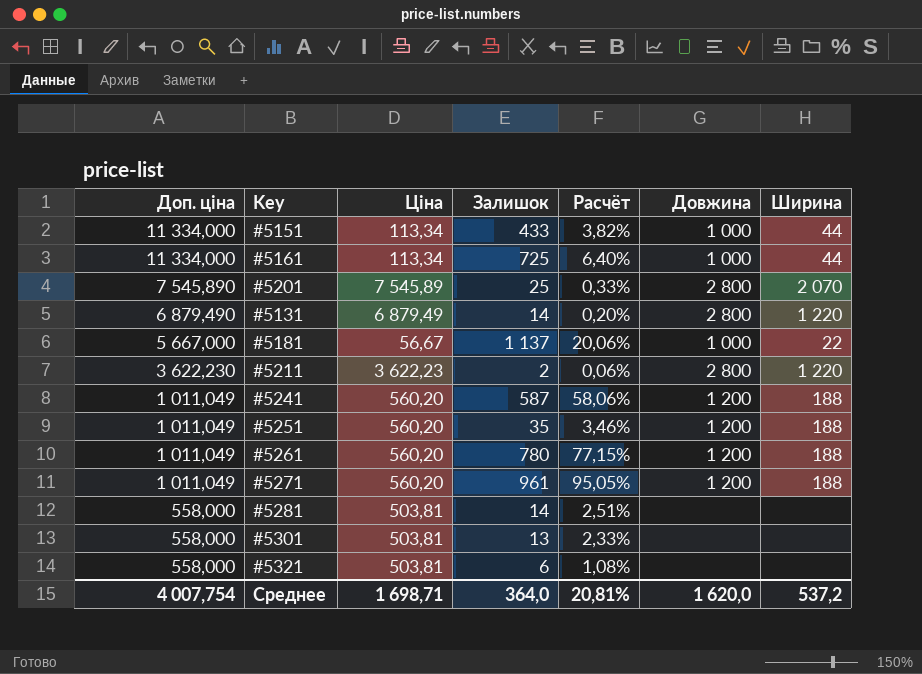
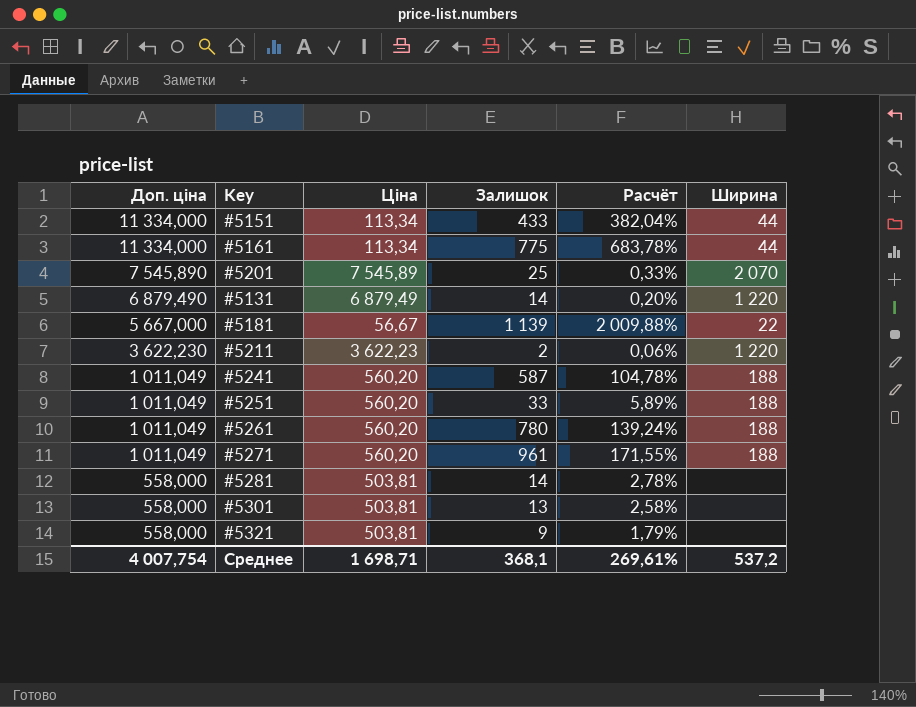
column Довжина | position: 6 -> none
column Расчёт | formula: [Залишок] / [Доп. ціна] -> [Залишок] / [Ціна]
#5161 | Залишок: 725 -> 775
#5181 | Залишок: 1 137 -> 1 139
#5251 | Залишок: 35 -> 33
#5321 | Залишок: 6 -> 9
Среднее | Залишок: 364,0 -> 368,1
Среднее | Расчёт: 20,81% -> 269,61%

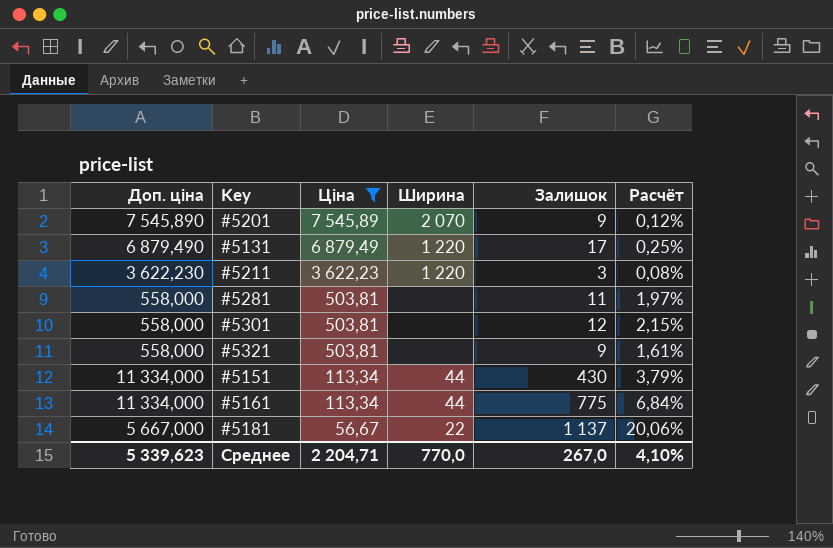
filter: none -> Ціна != 560,20
row order: Доп. ціна descending -> Ціна descending
column Ширина | position: 6 -> 4
column Расчёт | formula: [Залишок] / [Ціна] -> [Залишок] / [Доп. ціна]
#5201 | Залишок: 25 -> 9
#5131 | Залишок: 14 -> 17
#5211 | Залишок: 2 -> 3
#5281 | Залишок: 14 -> 11
#5301 | Залишок: 13 -> 12
#5151 | Залишок: 433 -> 430
#5181 | Залишок: 1 139 -> 1 137
Среднее | Доп. ціна: 4 007,754 -> 5 339,623
Среднее | Ціна: 1 698,71 -> 2 204,71
Среднее | Ширина: 537,2 -> 770,0
Среднее | Залишок: 368,1 -> 267,0
Среднее | Расчёт: 269,61% -> 4,10%

